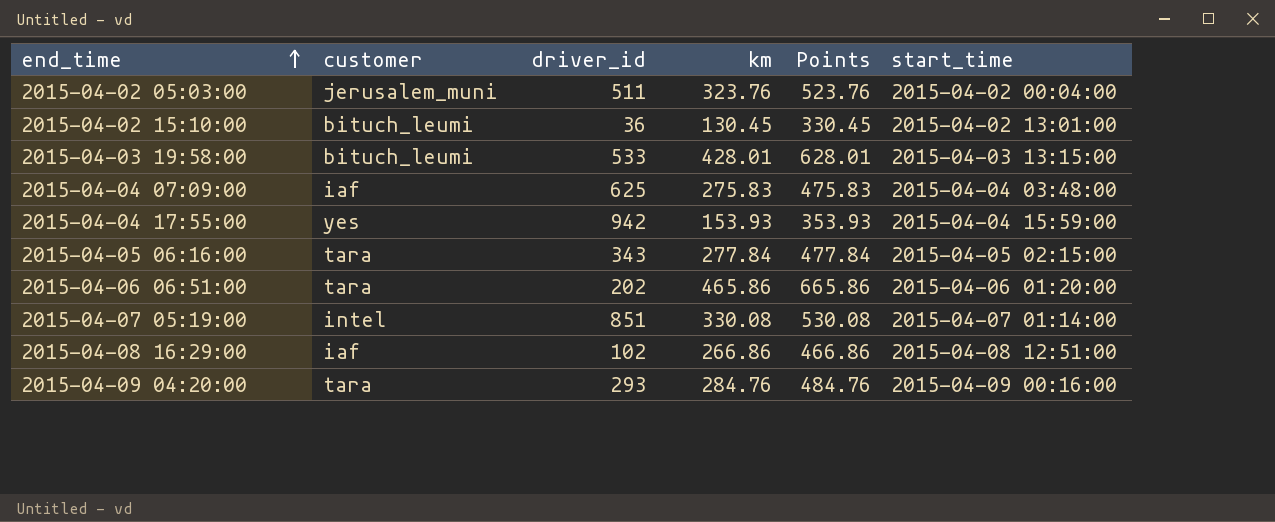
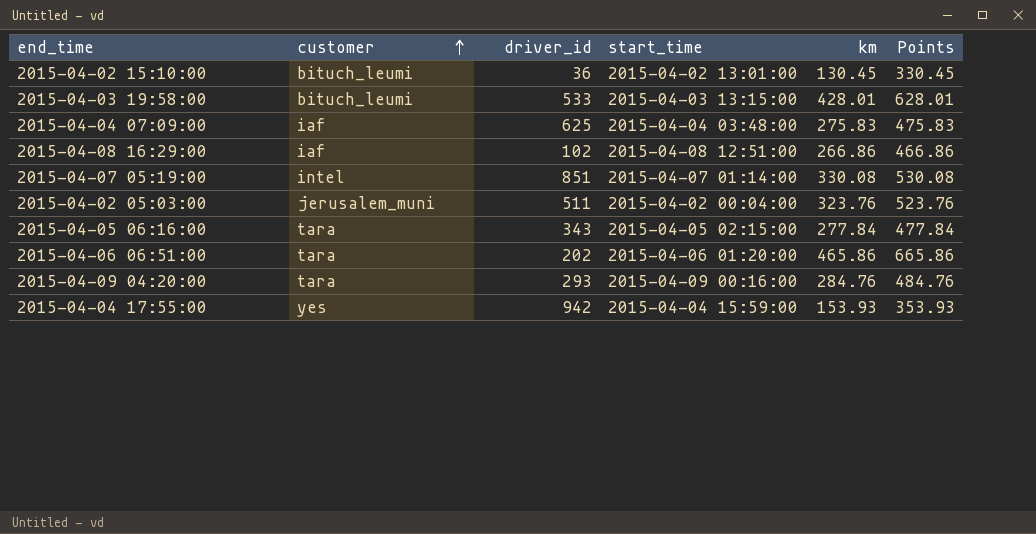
row order: end_time ascending -> customer ascending
column start_time | position: 6 -> 4

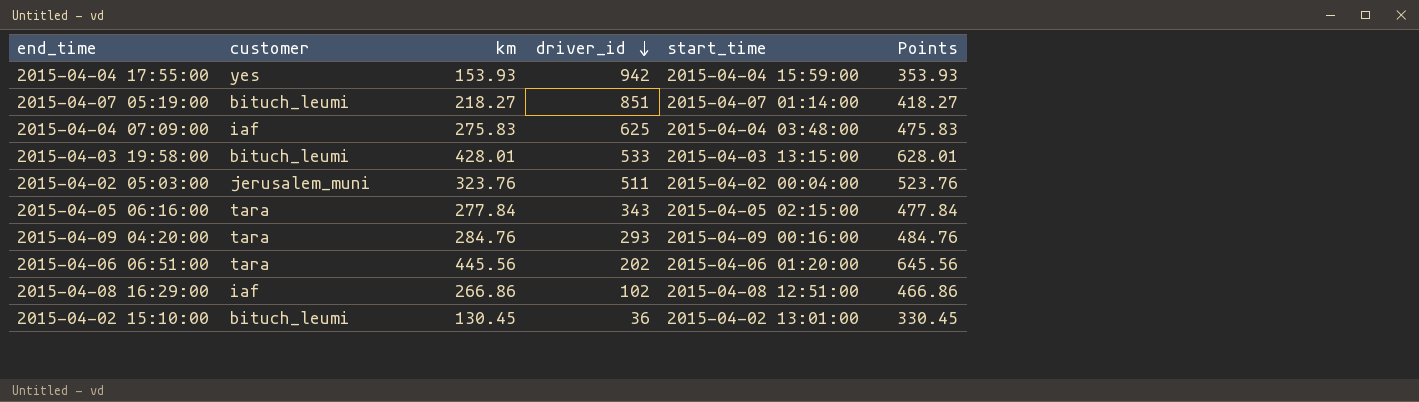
row order: customer ascending -> driver_id descending
column km | position: 5 -> 3
2015-04-07 05:19:00 | customer: intel -> bituch_leumi
2015-04-07 05:19:00 | km: 330.08 -> 218.27
2015-04-07 05:19:00 | Points: 530.08 -> 418.27
2015-04-06 06:51:00 | km: 465.86 -> 445.56
2015-04-06 06:51:00 | Points: 665.86 -> 645.56

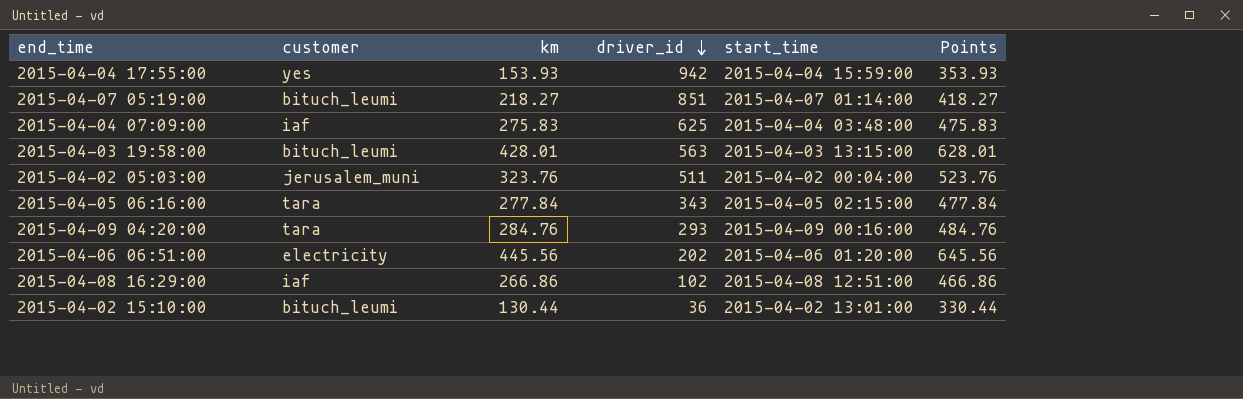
2015-04-03 19:58:00 | driver_id: 533 -> 563
2015-04-06 06:51:00 | customer: tara -> electricity
2015-04-02 15:10:00 | km: 130.45 -> 130.44
2015-04-02 15:10:00 | Points: 330.45 -> 330.44

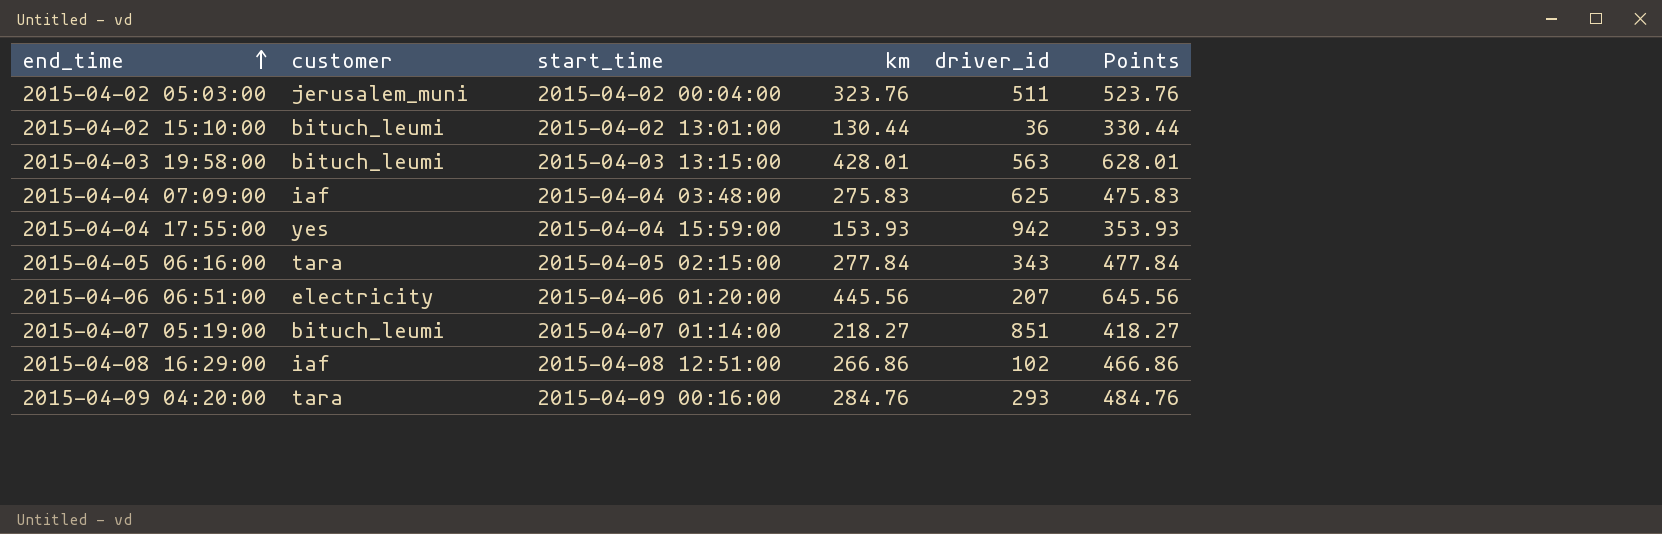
row order: driver_id descending -> end_time ascending
column start_time | position: 5 -> 3
2015-04-06 06:51:00 | driver_id: 202 -> 207

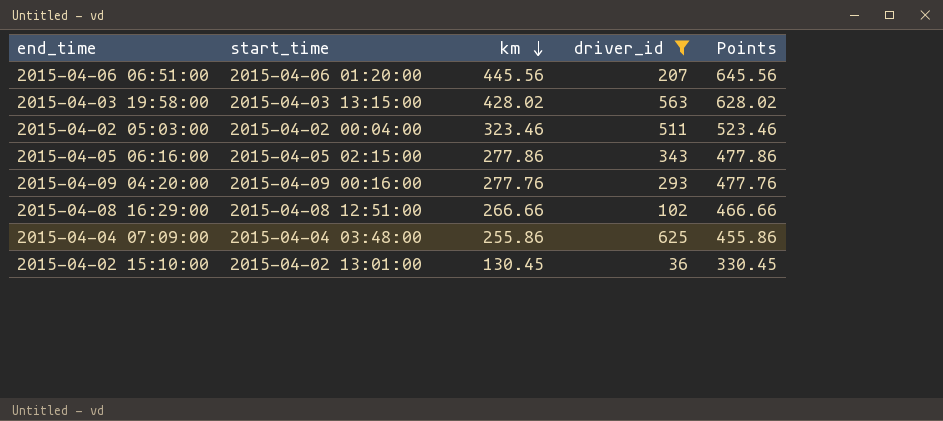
filter: none -> driver_id <= 625
row order: end_time ascending -> km descending
column customer | position: 2 -> none
2015-04-03 19:58:00 | km: 428.01 -> 428.02
2015-04-03 19:58:00 | Points: 628.01 -> 628.02
2015-04-02 05:03:00 | km: 323.76 -> 323.46
2015-04-02 05:03:00 | Points: 523.76 -> 523.46
2015-04-05 06:16:00 | km: 277.84 -> 277.86
2015-04-05 06:16:00 | Points: 477.84 -> 477.86
2015-04-09 04:20:00 | km: 284.76 -> 277.76
2015-04-09 04:20:00 | Points: 484.76 -> 477.76
2015-04-08 16:29:00 | km: 266.86 -> 266.66
2015-04-08 16:29:00 | Points: 466.86 -> 466.66
2015-04-04 07:09:00 | km: 275.83 -> 255.86
2015-04-04 07:09:00 | Points: 475.83 -> 455.86
2015-04-02 15:10:00 | km: 130.44 -> 130.45
2015-04-02 15:10:00 | Points: 330.44 -> 330.45

